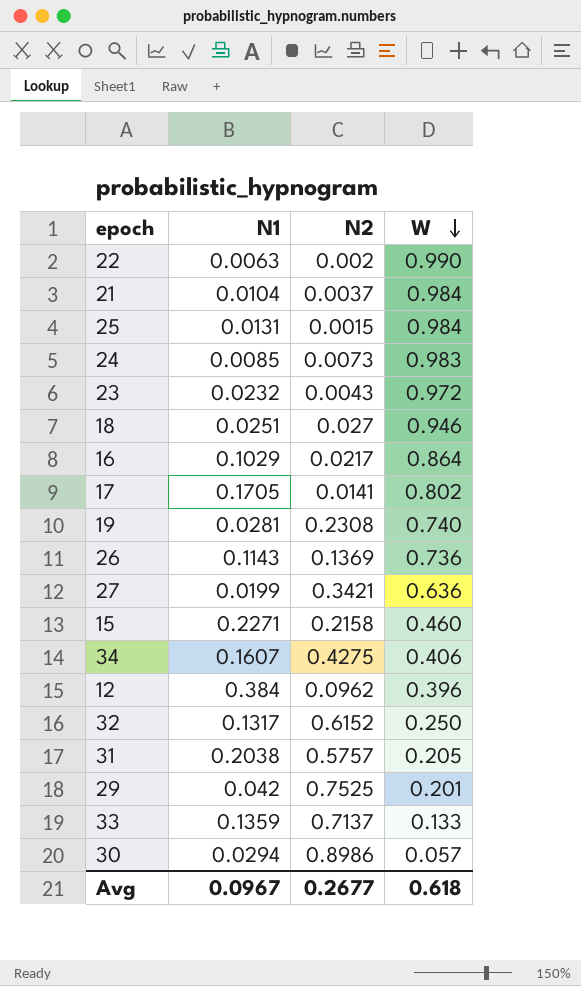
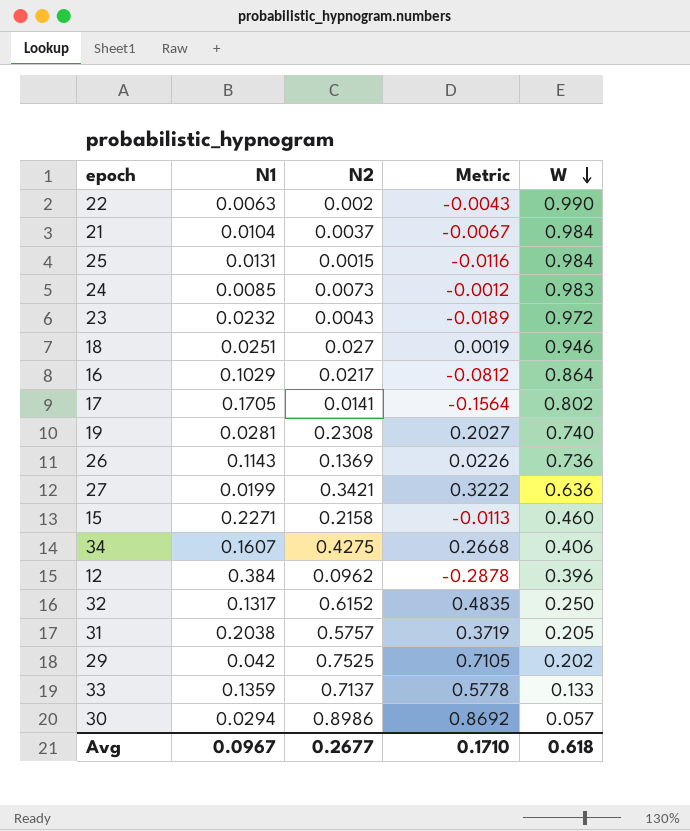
column Metric | formula: none -> [N2] - [N1]
29 | W: 0.201 -> 0.202

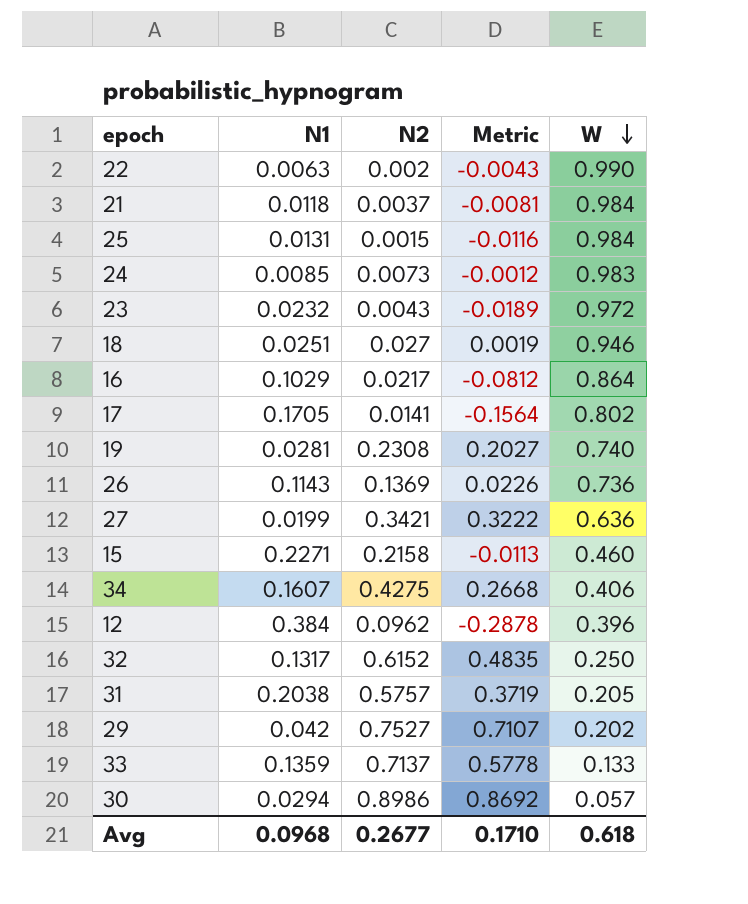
21 | N1: 0.0104 -> 0.0118
21 | Metric: -0.0067 -> -0.0081
29 | N2: 0.7525 -> 0.7527
29 | Metric: 0.7105 -> 0.7107
Avg | N1: 0.0967 -> 0.0968

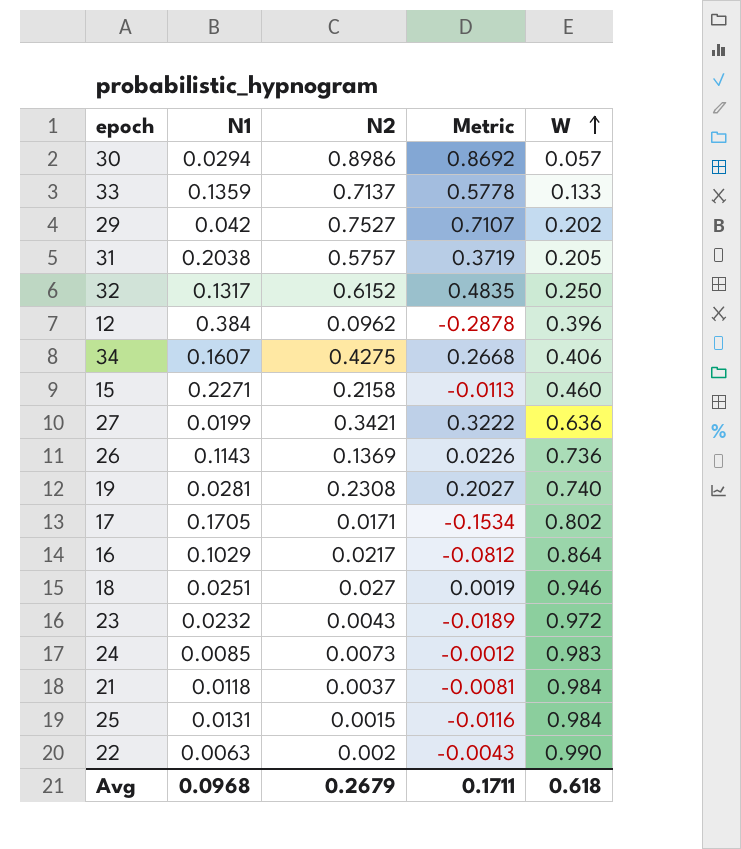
row order: W descending -> W ascending
17 | N2: 0.0141 -> 0.0171
17 | Metric: -0.1564 -> -0.1534
Avg | N2: 0.2677 -> 0.2679
Avg | Metric: 0.1710 -> 0.1711

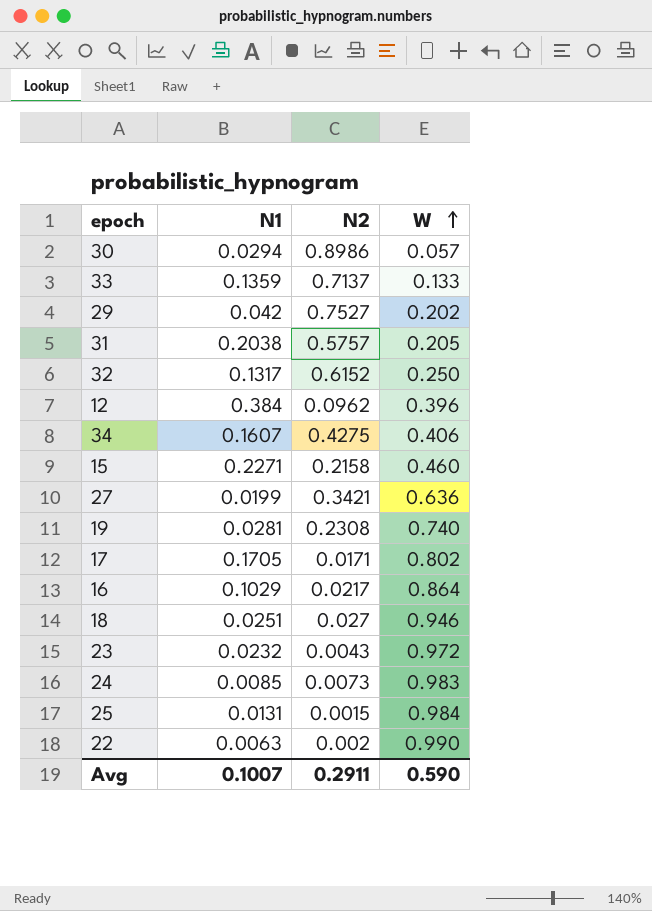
column Metric | formula: [N2] - [N1] -> none
row 26: 0.1143 | 0.1369 | 0.0226 | 0.736 -> none
row 21: 0.0118 | 0.0037 | -0.0081 | 0.984 -> none
Avg | N1: 0.0968 -> 0.1007
Avg | N2: 0.2679 -> 0.2911
Avg | W: 0.618 -> 0.590

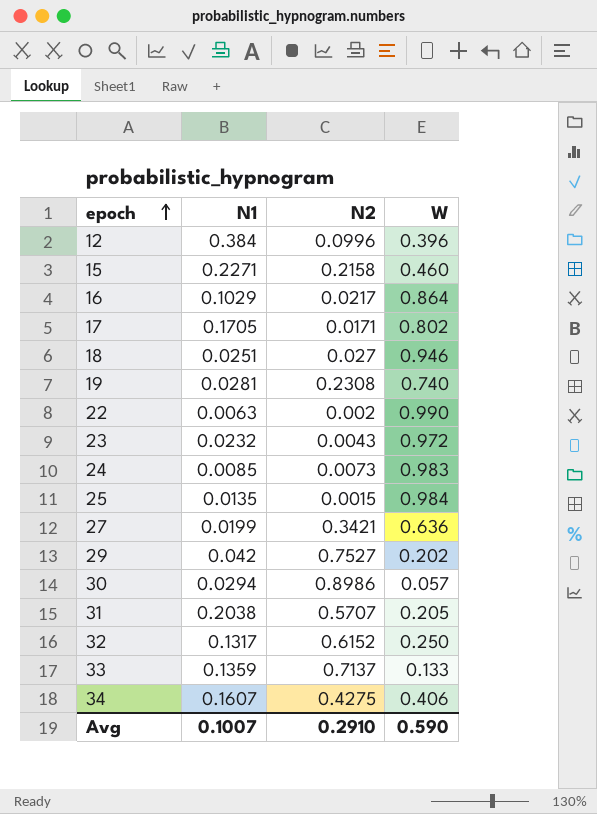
row order: W ascending -> epoch ascending
12 | N2: 0.0962 -> 0.0996
25 | N1: 0.0131 -> 0.0135
31 | N2: 0.5757 -> 0.5707
Avg | N2: 0.2911 -> 0.2910

